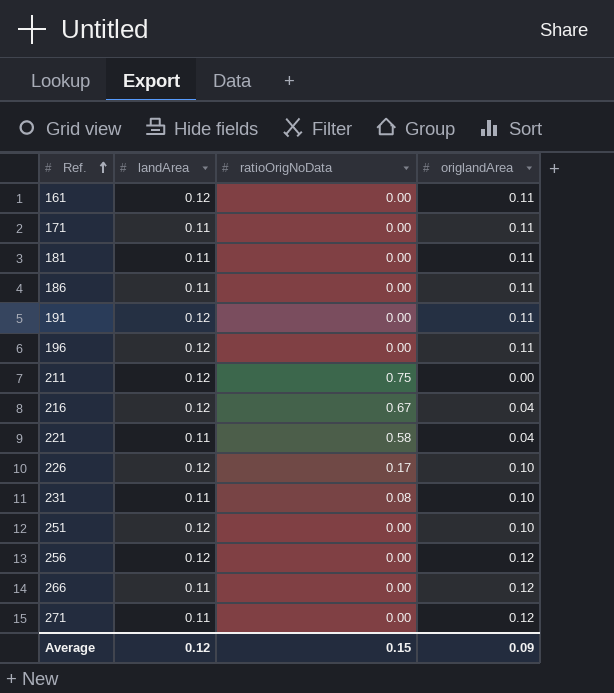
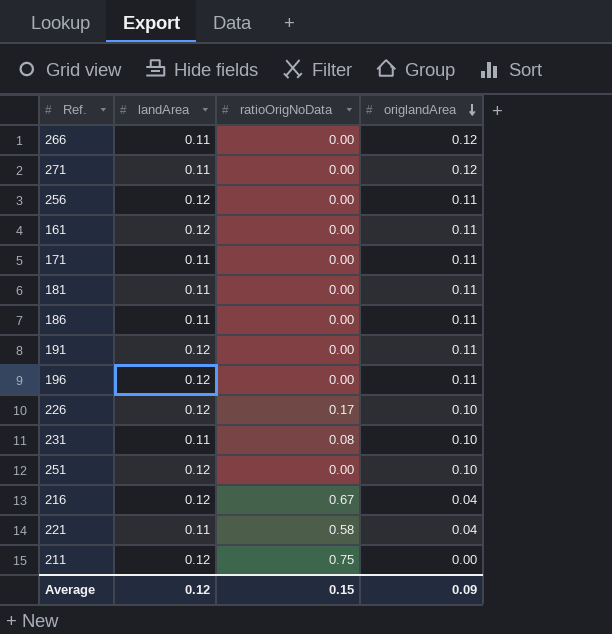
row order: Ref. ascending -> origlandArea descending
256 | origlandArea: 0.12 -> 0.11

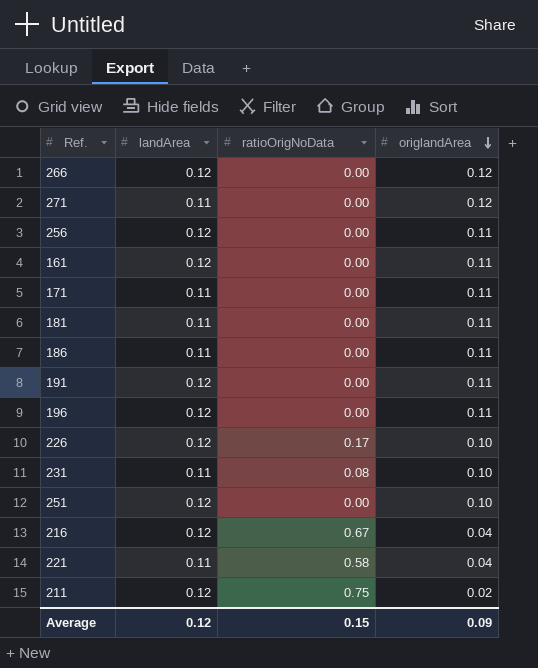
266 | landArea: 0.11 -> 0.12
211 | origlandArea: 0.00 -> 0.02

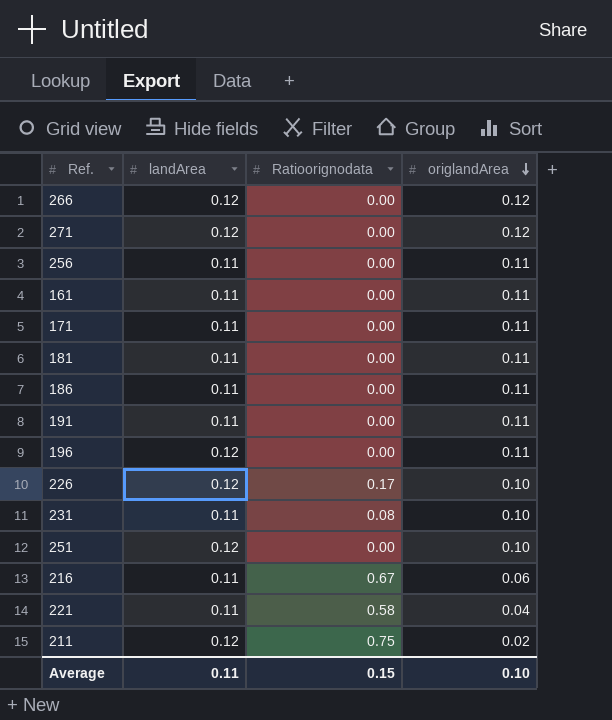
column name: ratioOrigNoData -> Ratioorignodata
271 | landArea: 0.11 -> 0.12
256 | landArea: 0.12 -> 0.11
161 | landArea: 0.12 -> 0.11
191 | landArea: 0.12 -> 0.11
216 | landArea: 0.12 -> 0.11
216 | origlandArea: 0.04 -> 0.06
Average | landArea: 0.12 -> 0.11
Average | origlandArea: 0.09 -> 0.10

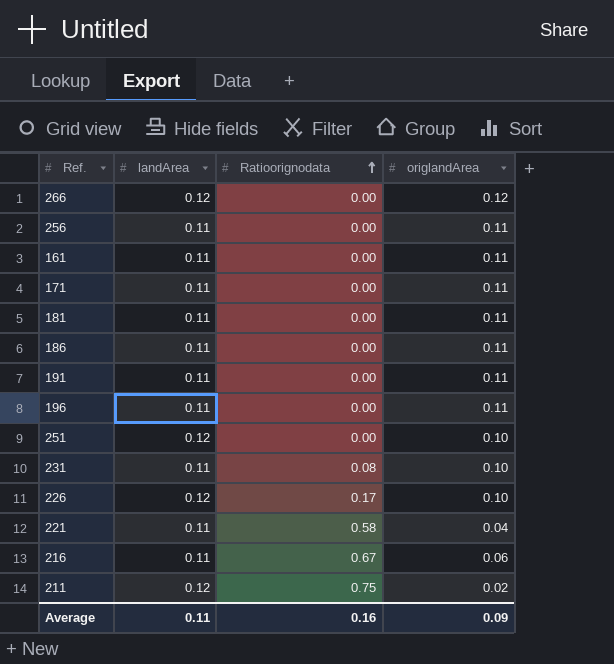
row order: origlandArea descending -> Ratioorignodata ascending
row 271: 0.12 | 0.00 | 0.12 -> none
196 | landArea: 0.12 -> 0.11
Average | Ratioorignodata: 0.15 -> 0.16
Average | origlandArea: 0.10 -> 0.09

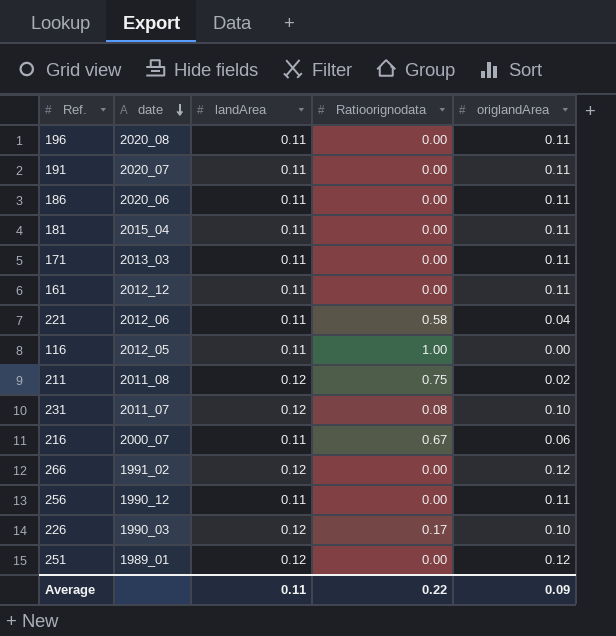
row order: Ratioorignodata ascending -> date descending
column date | position: none -> 2
row 116: none -> 2012_05 | 0.11 | 1.00 | 0.00
231 | landArea: 0.11 -> 0.12
251 | origlandArea: 0.10 -> 0.12
Average | Ratioorignodata: 0.16 -> 0.22

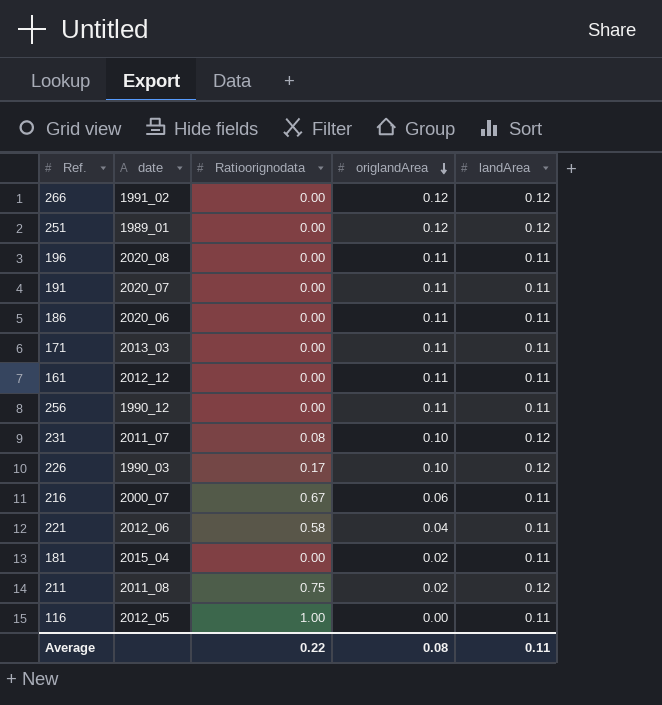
row order: date descending -> origlandArea descending
column landArea | position: 3 -> 5
181 | origlandArea: 0.11 -> 0.02
Average | origlandArea: 0.09 -> 0.08

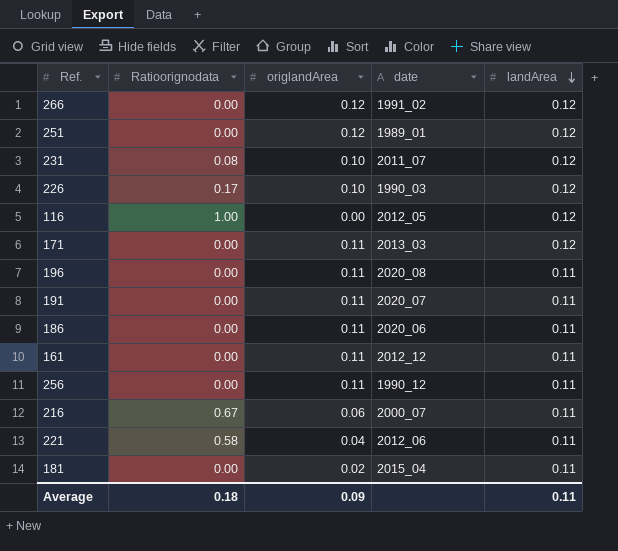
row order: origlandArea descending -> landArea descending
column date | position: 2 -> 4
row 211: 2011_08 | 0.75 | 0.02 | 0.12 -> none
116 | landArea: 0.11 -> 0.12
171 | landArea: 0.11 -> 0.12
Average | Ratioorignodata: 0.22 -> 0.18
Average | origlandArea: 0.08 -> 0.09

